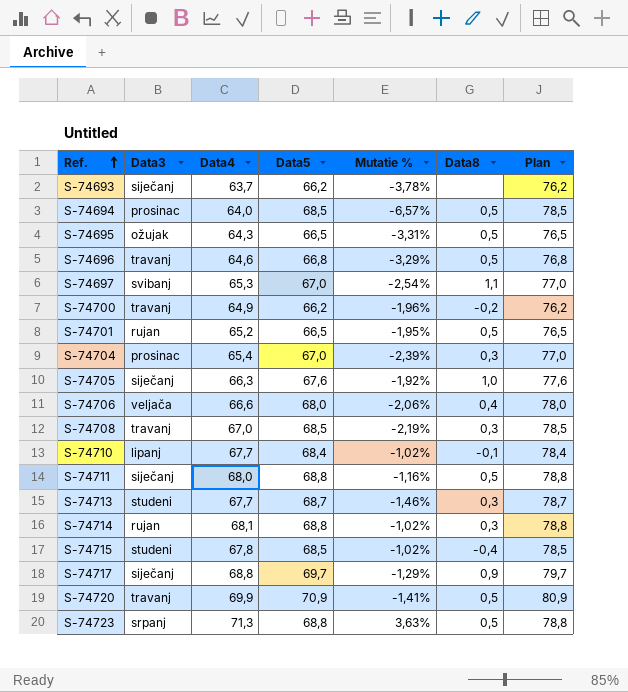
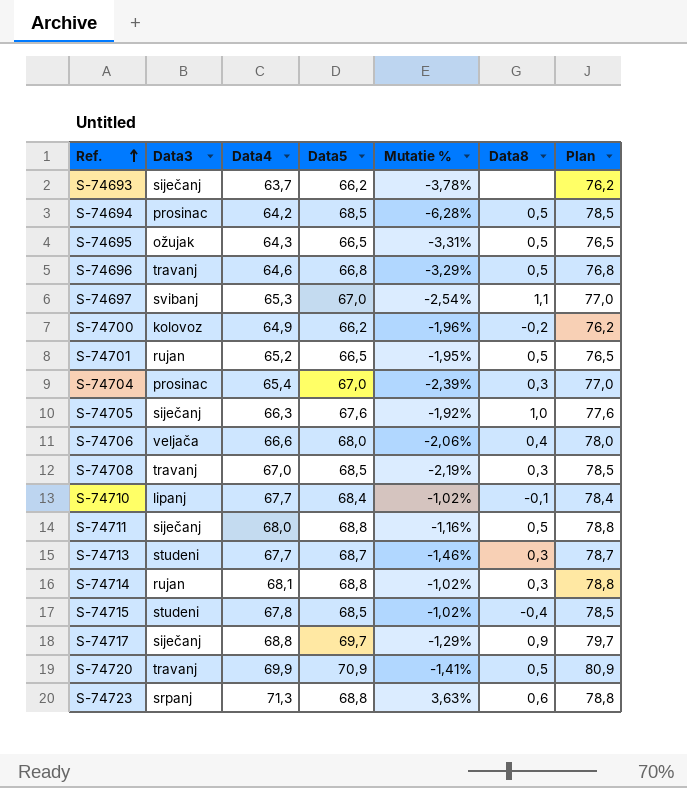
S-74694 | Data4: 64,0 -> 64,2
S-74694 | Mutatie %: -6,57% -> -6,28%
S-74700 | Data3: travanj -> kolovoz
S-74723 | Data8: 0,5 -> 0,6

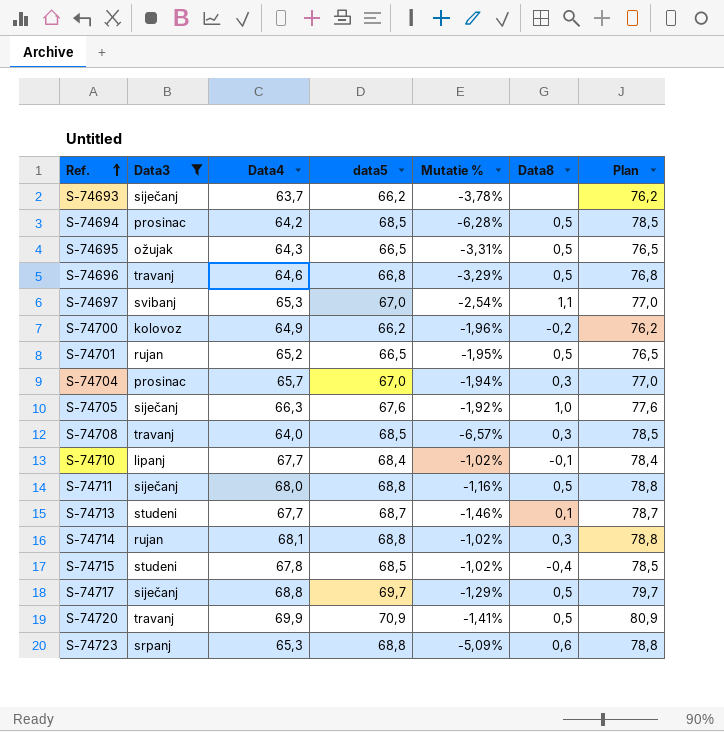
filter: none -> Data3 != veljača
column name: Data5 -> data5
S-74704 | Data4: 65,4 -> 65,7
S-74704 | Mutatie %: -2,39% -> -1,94%
S-74708 | Data4: 67,0 -> 64,0
S-74708 | Mutatie %: -2,19% -> -6,57%
S-74713 | Data8: 0,3 -> 0,1
S-74717 | Data8: 0,9 -> 0,5
S-74723 | Data4: 71,3 -> 65,3
S-74723 | Mutatie %: 3,63% -> -5,09%

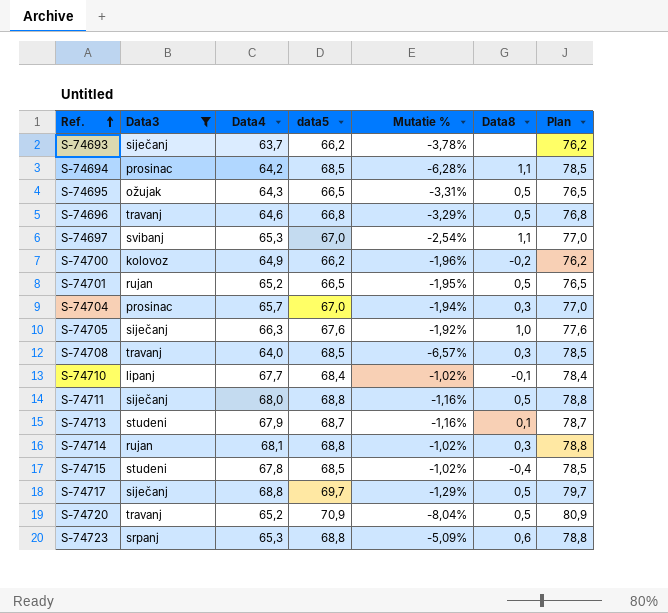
S-74694 | Data8: 0,5 -> 1,1
S-74713 | Data4: 67,7 -> 67,9
S-74713 | Mutatie %: -1,46% -> -1,16%
S-74720 | Data4: 69,9 -> 65,2
S-74720 | Mutatie %: -1,41% -> -8,04%

